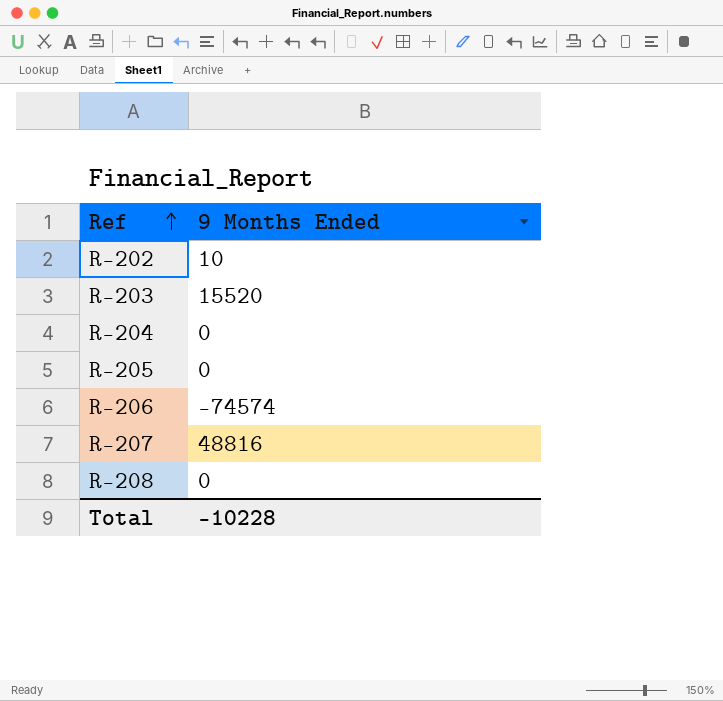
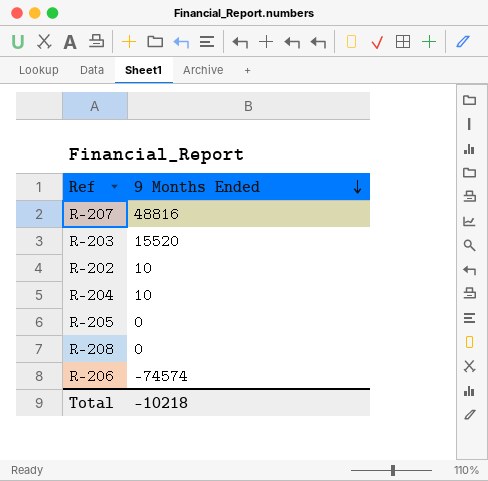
row order: Ref ascending -> 9 Months Ended descending
R-204 | 9 Months Ended: 0 -> 10
Total | 9 Months Ended: -10228 -> -10218

